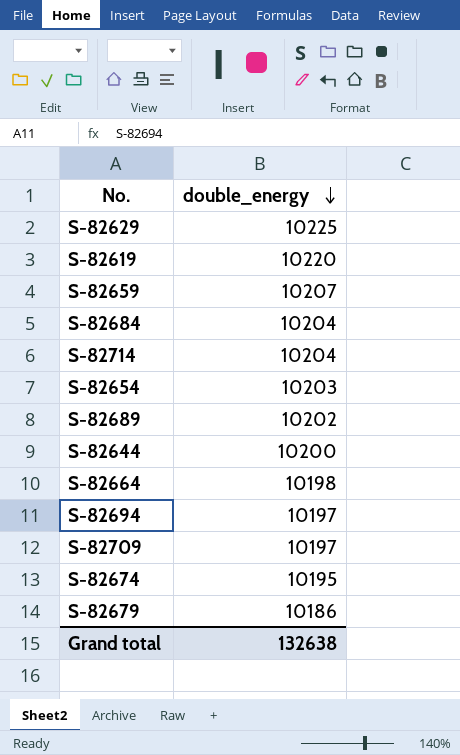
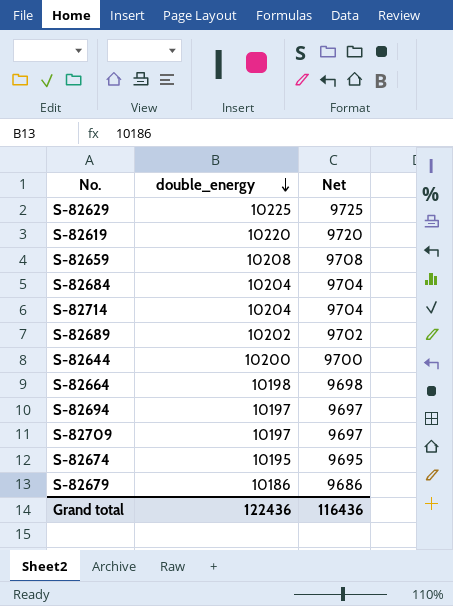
column Net | formula: none -> [double_energy] - 500
row S-82654: 10203 -> none
S-82659 | double_energy: 10207 -> 10208
Grand total | double_energy: 132638 -> 122436

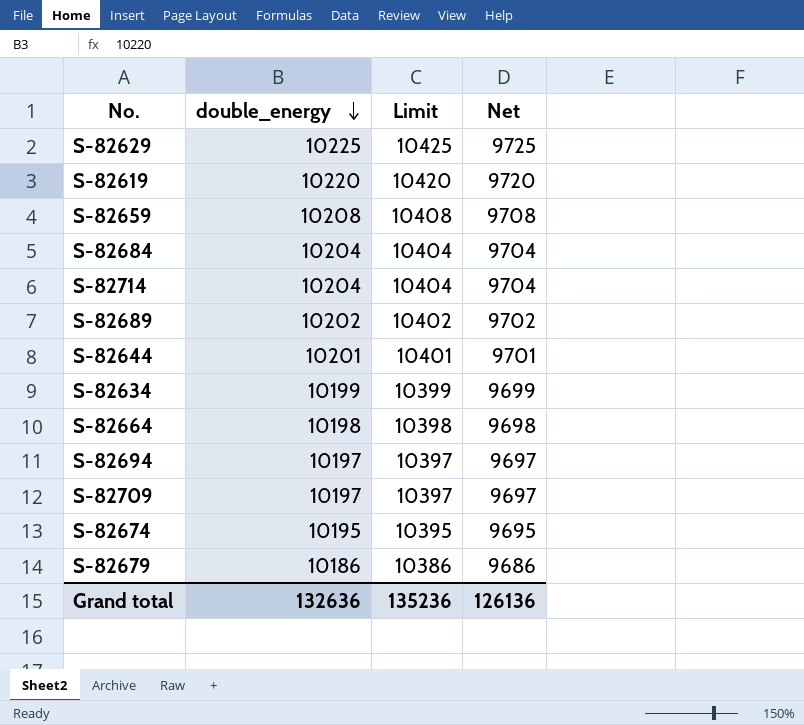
column Limit | formula: none -> [double_energy] + 200
S-82644 | double_energy: 10200 -> 10201
S-82644 | Net: 9700 -> 9701
row S-82634: none -> 10199 | 10399 | 9699
Grand total | double_energy: 122436 -> 132636
Grand total | Net: 116436 -> 126136

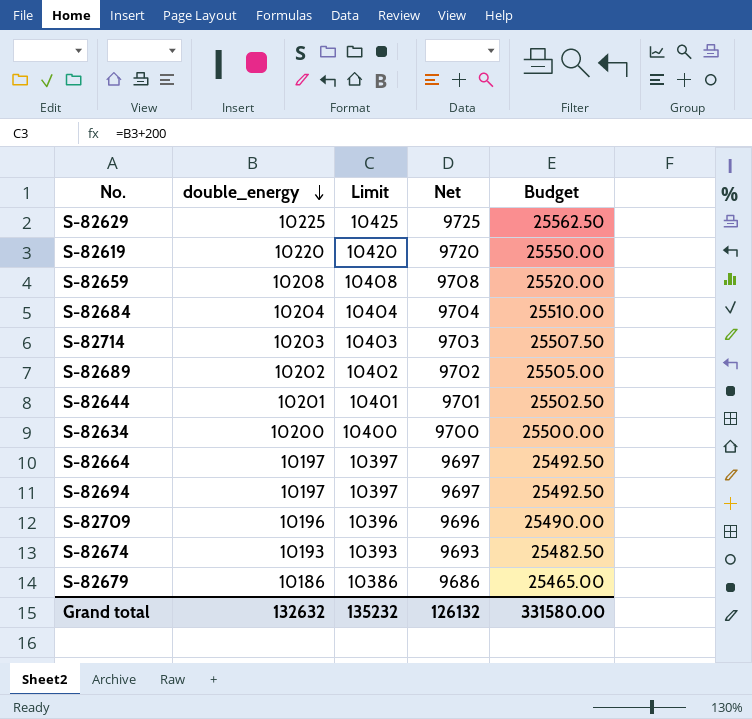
column Budget | formula: none -> [double_energy] * 2.5
S-82714 | double_energy: 10204 -> 10203
S-82714 | Limit: 10404 -> 10403
S-82714 | Net: 9704 -> 9703
S-82634 | double_energy: 10199 -> 10200
S-82634 | Limit: 10399 -> 10400
S-82634 | Net: 9699 -> 9700
S-82664 | double_energy: 10198 -> 10197
S-82664 | Limit: 10398 -> 10397
S-82664 | Net: 9698 -> 9697
S-82709 | double_energy: 10197 -> 10196
S-82709 | Limit: 10397 -> 10396
S-82709 | Net: 9697 -> 9696
S-82674 | double_energy: 10195 -> 10193
S-82674 | Limit: 10395 -> 10393
S-82674 | Net: 9695 -> 9693
Grand total | double_energy: 132636 -> 132632
Grand total | Limit: 135236 -> 135232
Grand total | Net: 126136 -> 126132

